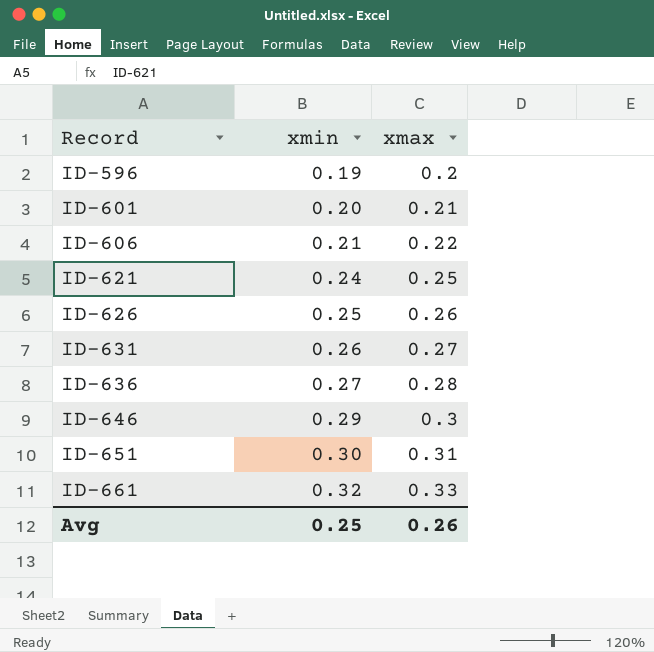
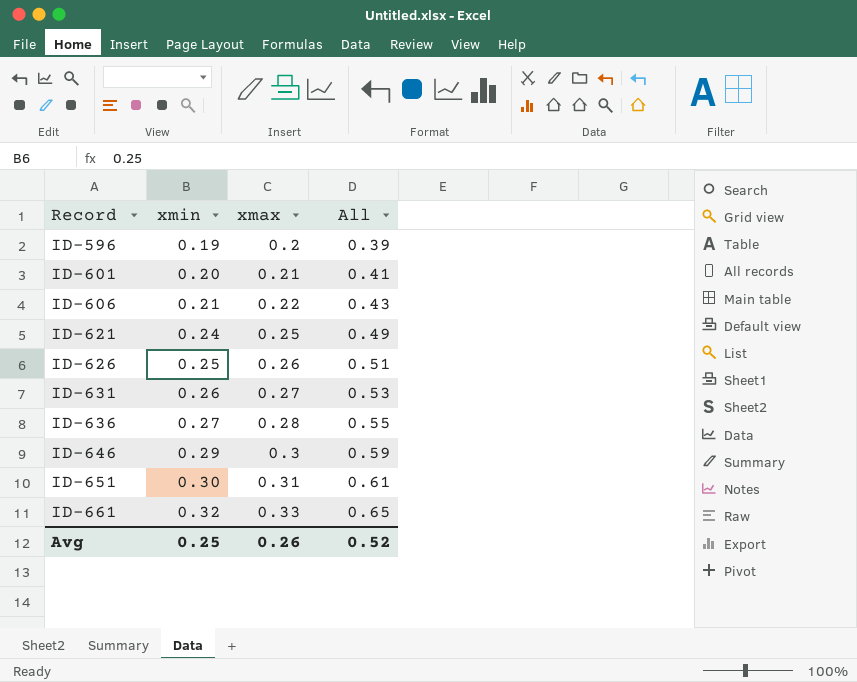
column All | formula: none -> [xmin] + [xmax]

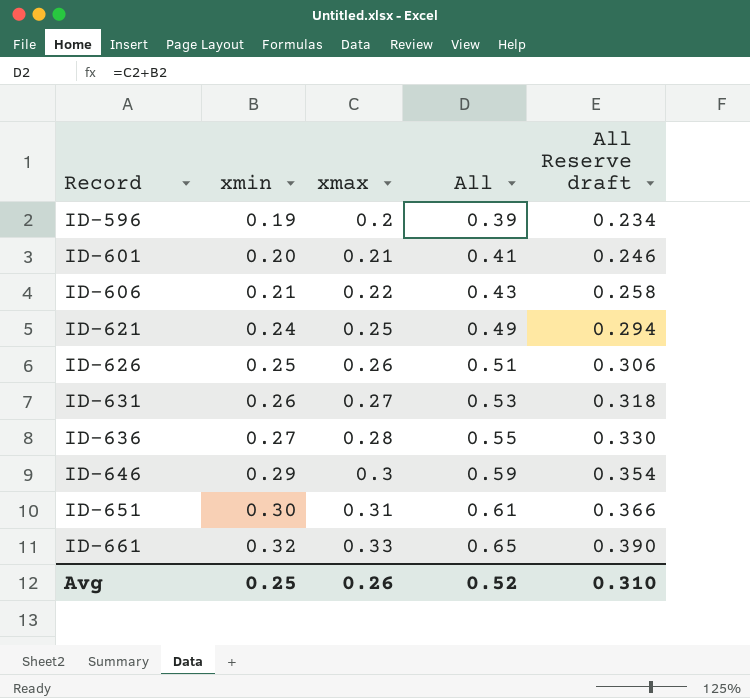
column All Reserve draft | formula: none -> [All] * 0.6

